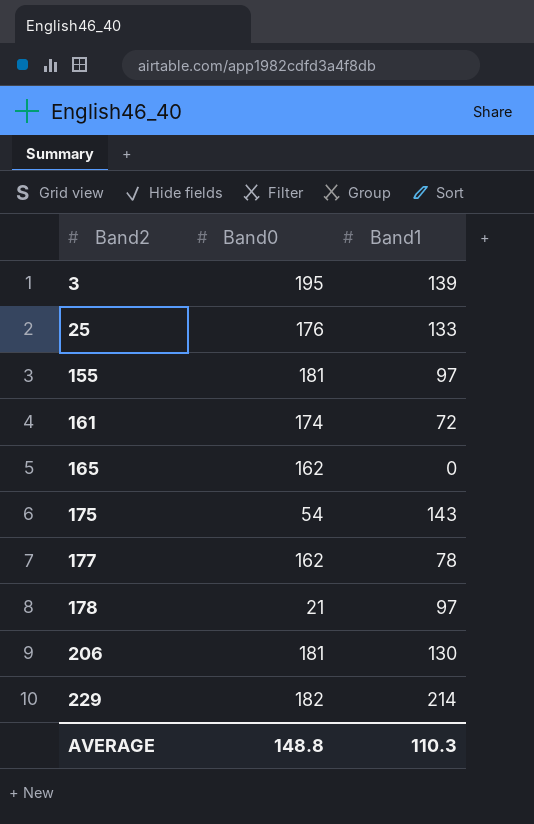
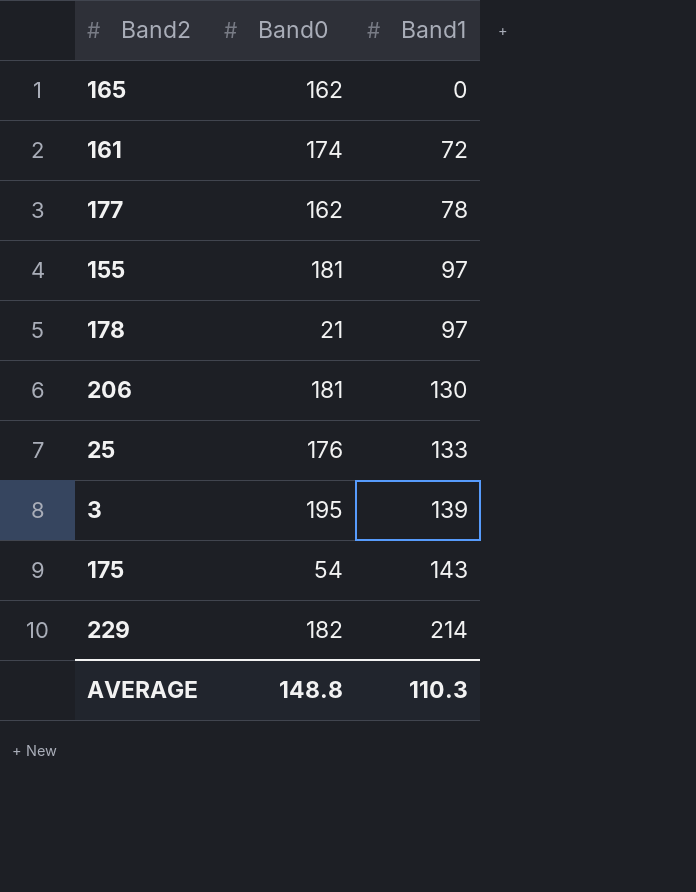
row order: Band2 ascending -> Band1 ascending

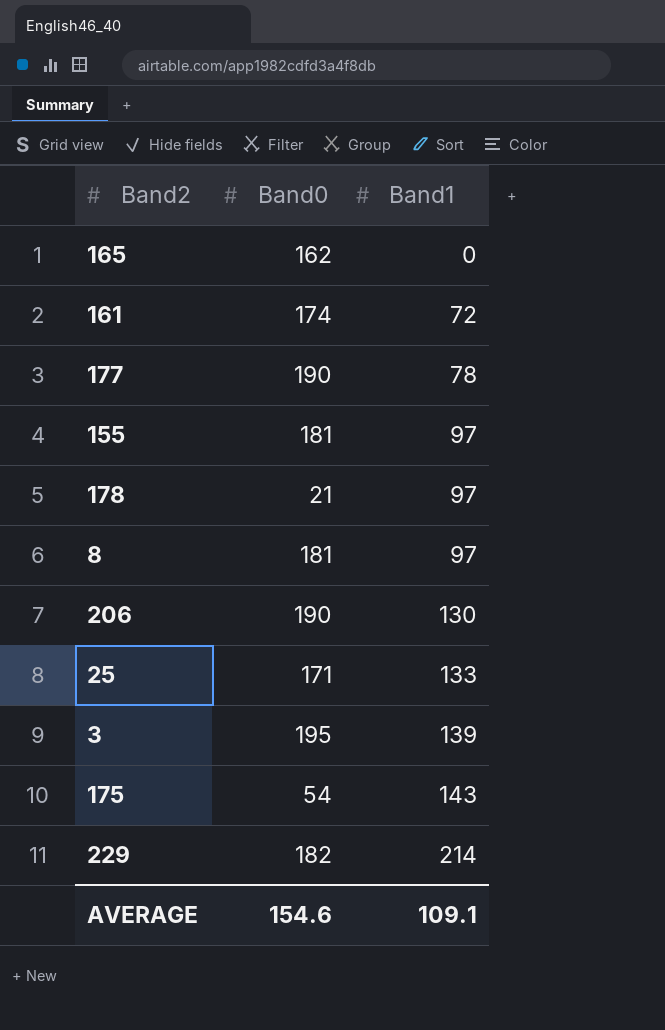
177 | Band0: 162 -> 190
row 8: none -> 181 | 97
206 | Band0: 181 -> 190
25 | Band0: 176 -> 171
AVERAGE | Band0: 148.8 -> 154.6
AVERAGE | Band1: 110.3 -> 109.1

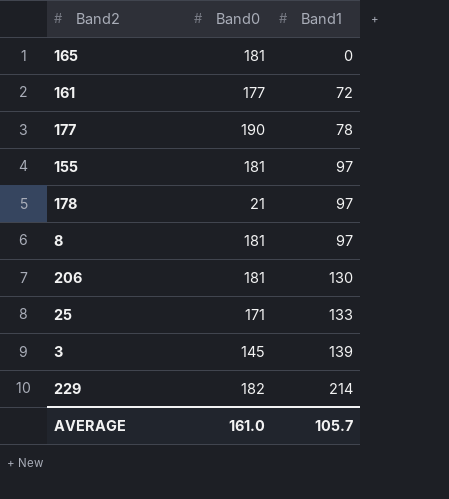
row 175: 54 | 143 -> none
165 | Band0: 162 -> 181
161 | Band0: 174 -> 177
206 | Band0: 190 -> 181
3 | Band0: 195 -> 145
AVERAGE | Band0: 154.6 -> 161.0
AVERAGE | Band1: 109.1 -> 105.7

